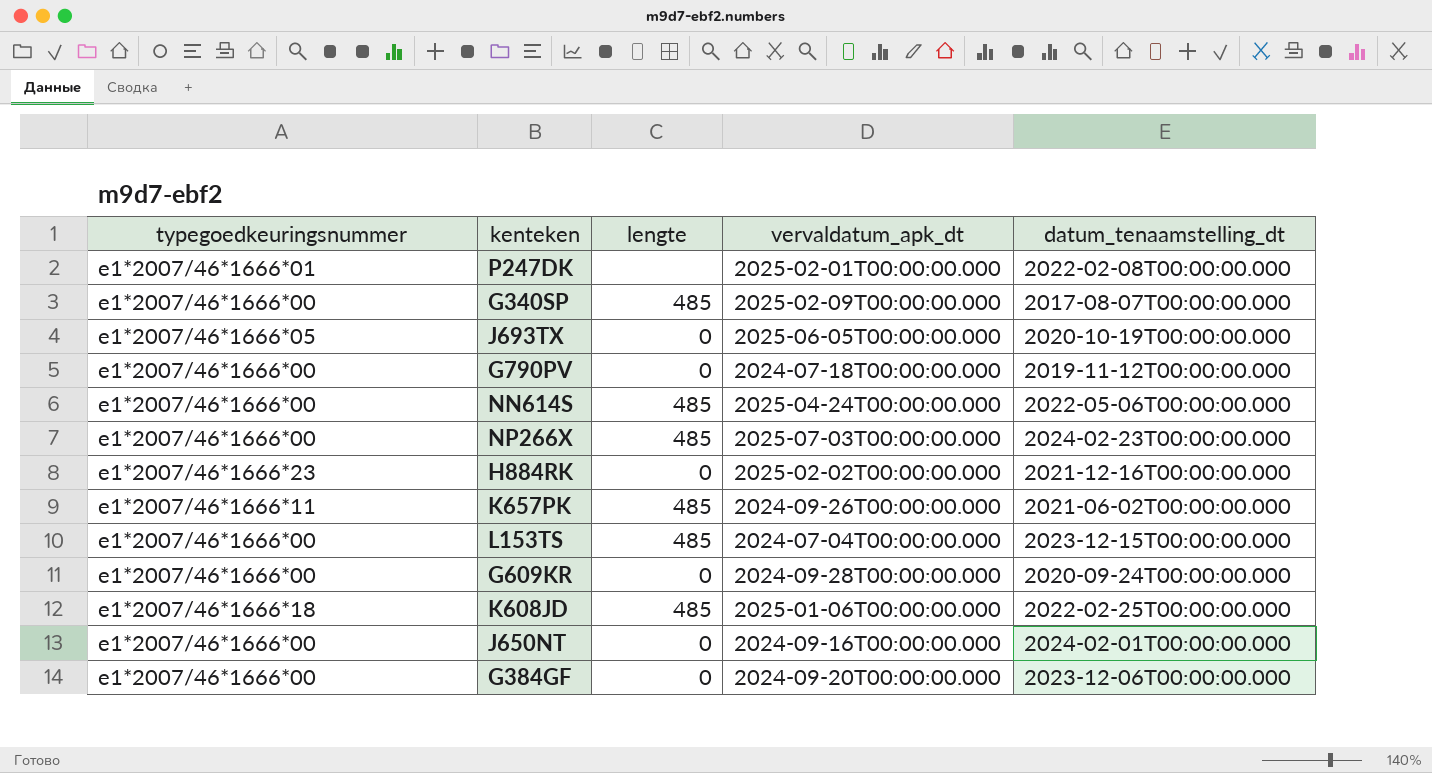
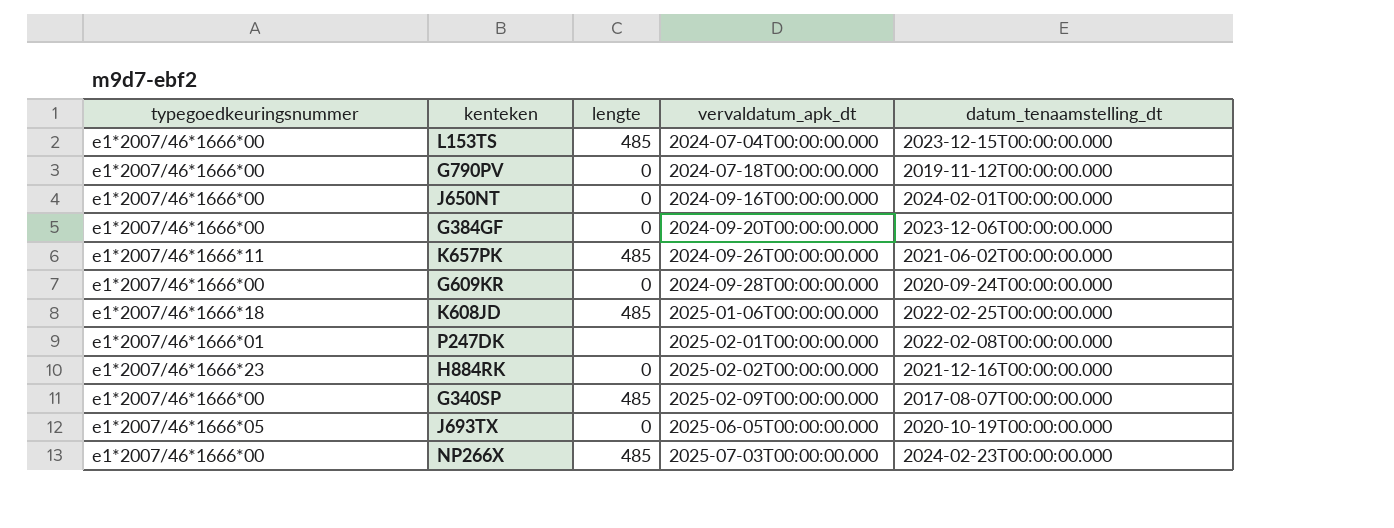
row order: none -> vervaldatum_apk_dt ascending
row NN614S: e1*2007/46*1666*00 | 485 | 2025-04-24T00:00:00.000 | 2022-05-06T00:00:00.000 -> none

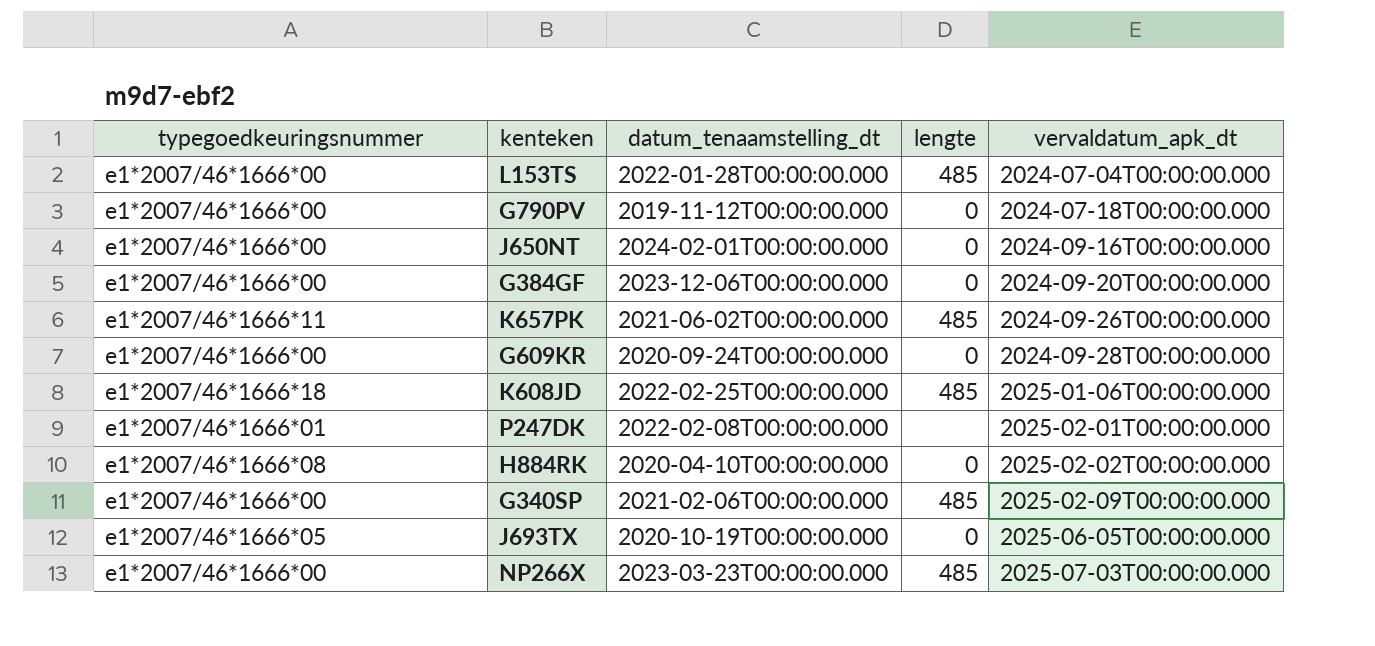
column datum_tenaamstelling_dt | position: 5 -> 3
L153TS | datum_tenaamstelling_dt: 2023-12-15T00:00:00.000 -> 2022-01-28T00:00:00.000
H884RK | typegoedkeuringsnummer: e1*2007/46*1666*23 -> e1*2007/46*1666*08
H884RK | datum_tenaamstelling_dt: 2021-12-16T00:00:00.000 -> 2020-04-10T00:00:00.000
G340SP | datum_tenaamstelling_dt: 2017-08-07T00:00:00.000 -> 2021-02-06T00:00:00.000
NP266X | datum_tenaamstelling_dt: 2024-02-23T00:00:00.000 -> 2023-03-23T00:00:00.000

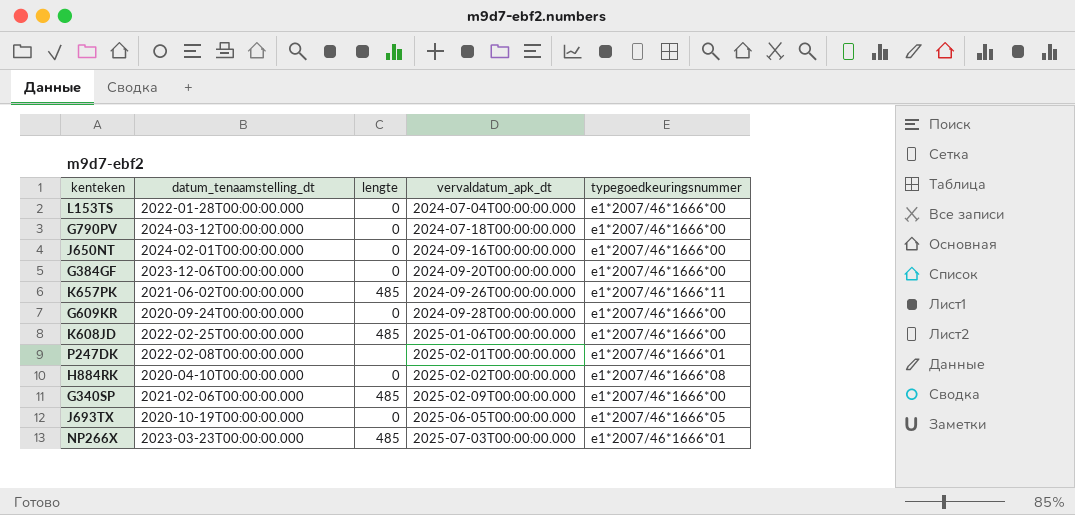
column typegoedkeuringsnummer | position: 1 -> 5
L153TS | lengte: 485 -> 0
G790PV | datum_tenaamstelling_dt: 2019-11-12T00:00:00.000 -> 2024-03-12T00:00:00.000
K608JD | typegoedkeuringsnummer: e1*2007/46*1666*18 -> e1*2007/46*1666*00
NP266X | typegoedkeuringsnummer: e1*2007/46*1666*00 -> e1*2007/46*1666*01

